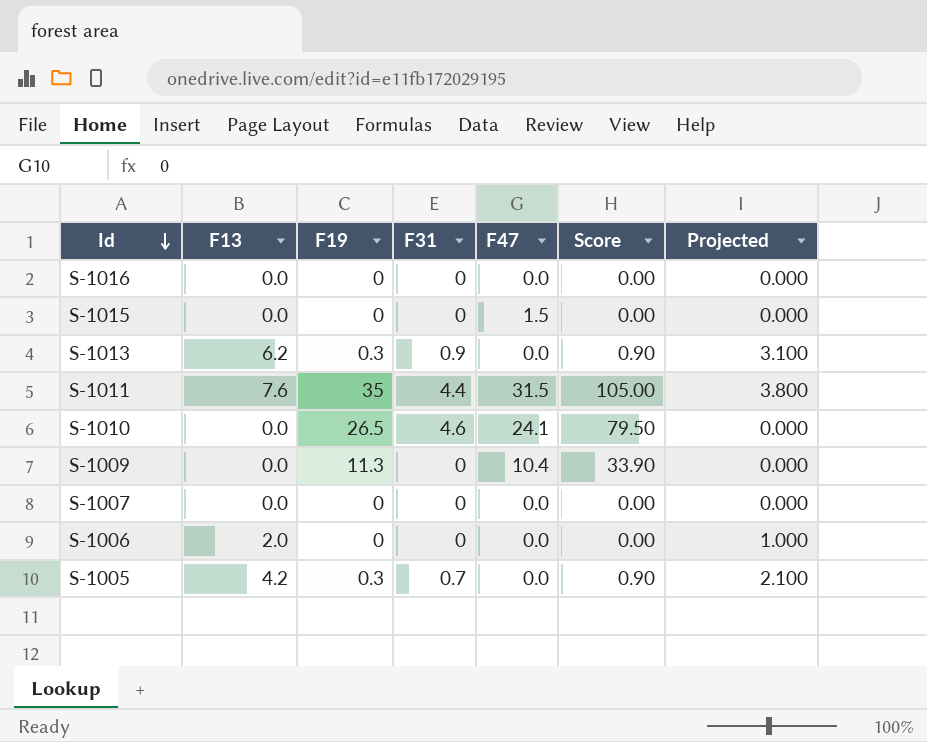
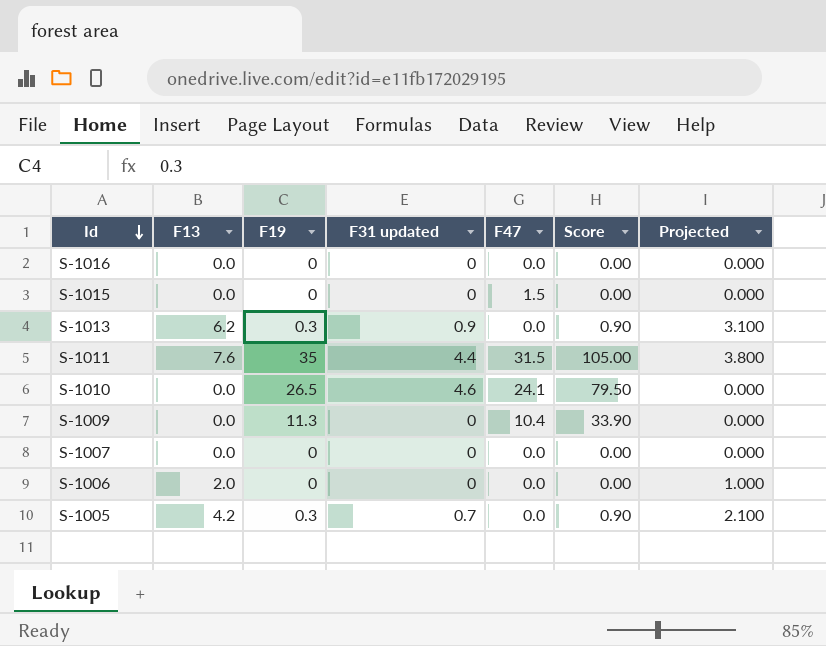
column name: F31 -> F31 updated

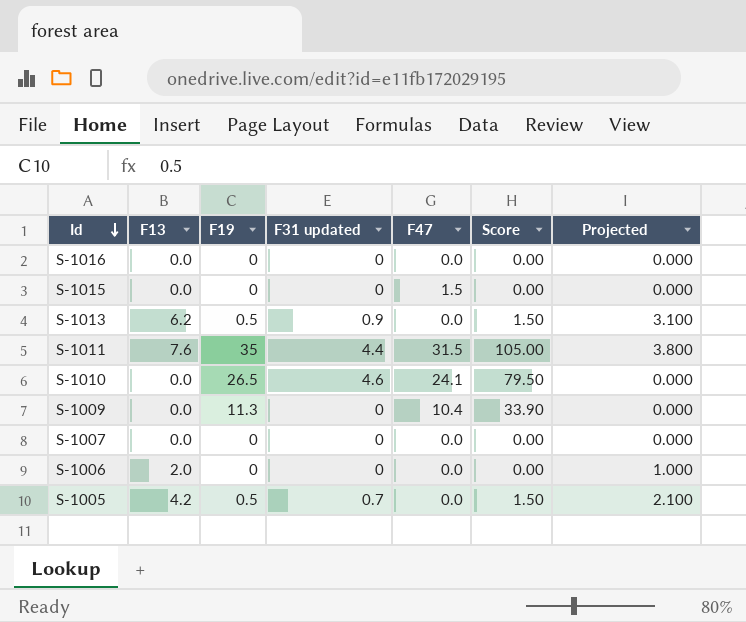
S-1013 | F19: 0.3 -> 0.5
S-1013 | Score: 0.90 -> 1.50
S-1005 | F19: 0.3 -> 0.5
S-1005 | Score: 0.90 -> 1.50

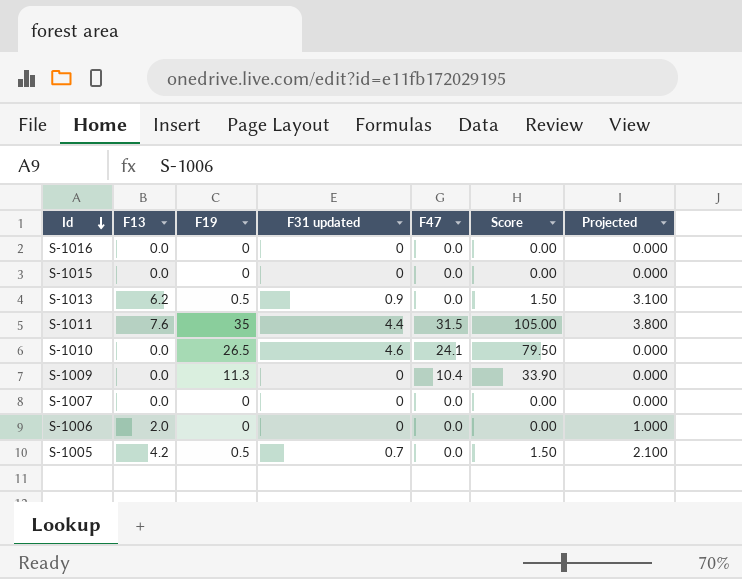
S-1015 | F47: 1.5 -> 0.0

